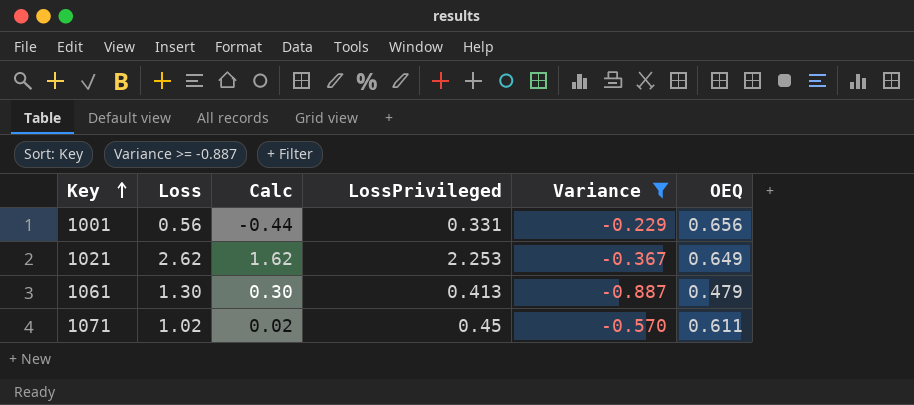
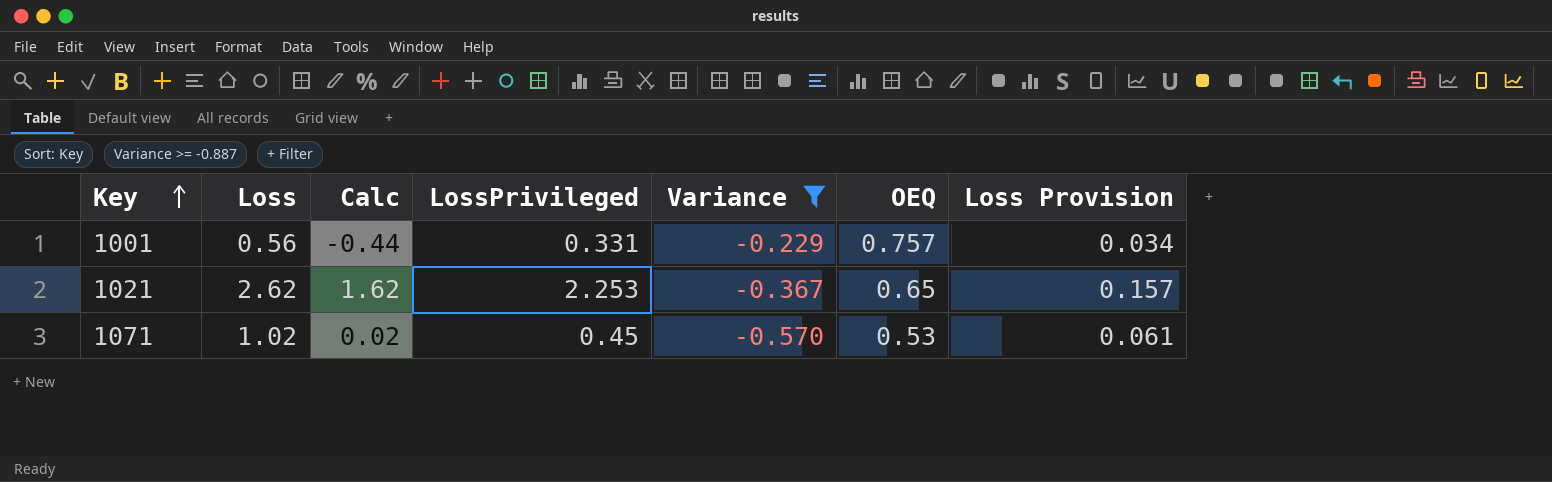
column Loss Provision | formula: none -> [Loss] * 0.06
row 1061: 1.30 | 0.30 | 0.413 | -0.887 | 0.479 -> none
1001 | OEQ: 0.656 -> 0.757
1021 | OEQ: 0.649 -> 0.65
1071 | OEQ: 0.611 -> 0.53

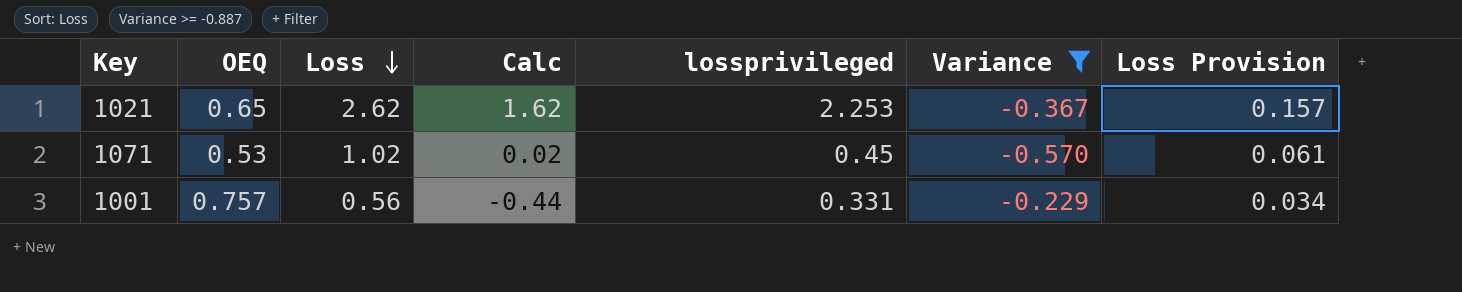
row order: Key ascending -> Loss descending
column OEQ | position: 6 -> 2
column name: LossPrivileged -> lossprivileged

